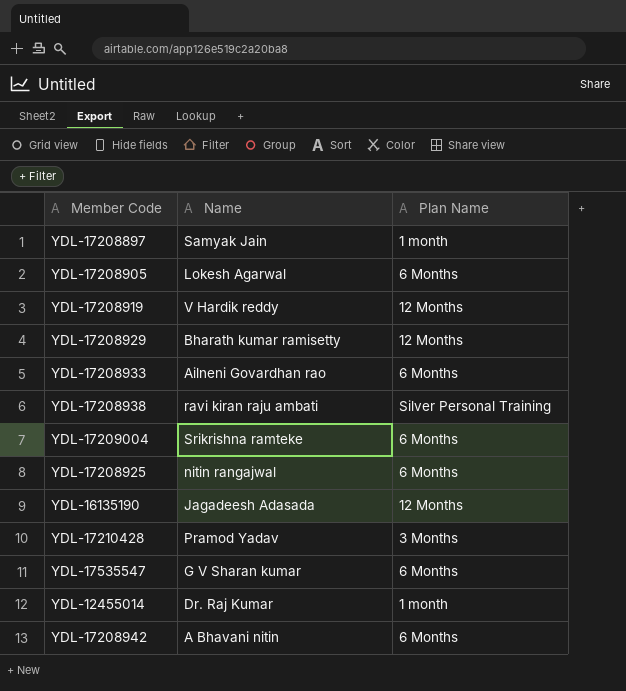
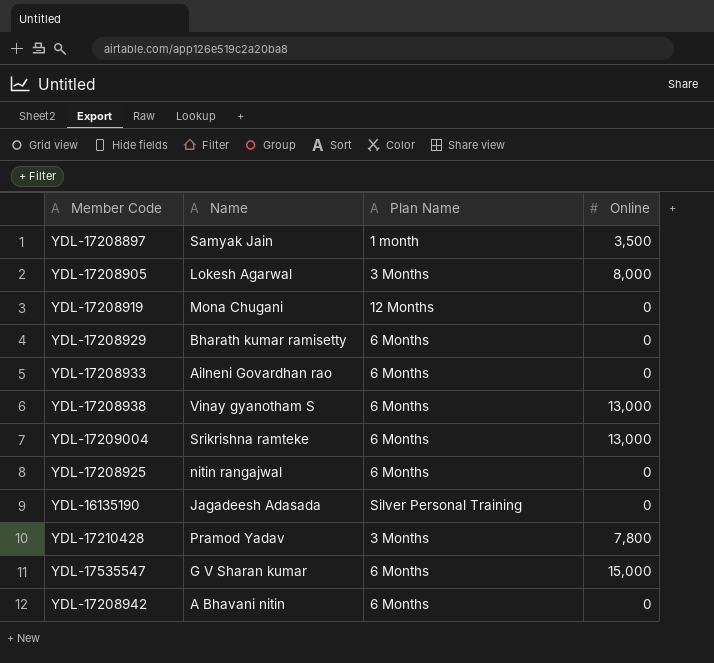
column Online | position: none -> 4
row YDL-12455014: Dr. Raj Kumar | 1 month -> none
YDL-17208905 | Plan Name: 6 Months -> 3 Months
YDL-17208919 | Name: V Hardik reddy -> Mona Chugani
YDL-17208929 | Plan Name: 12 Months -> 6 Months
YDL-17208938 | Name: ravi kiran raju ambati -> Vinay gyanotham S
YDL-17208938 | Plan Name: Silver Personal Training -> 6 Months
YDL-16135190 | Plan Name: 12 Months -> Silver Personal Training

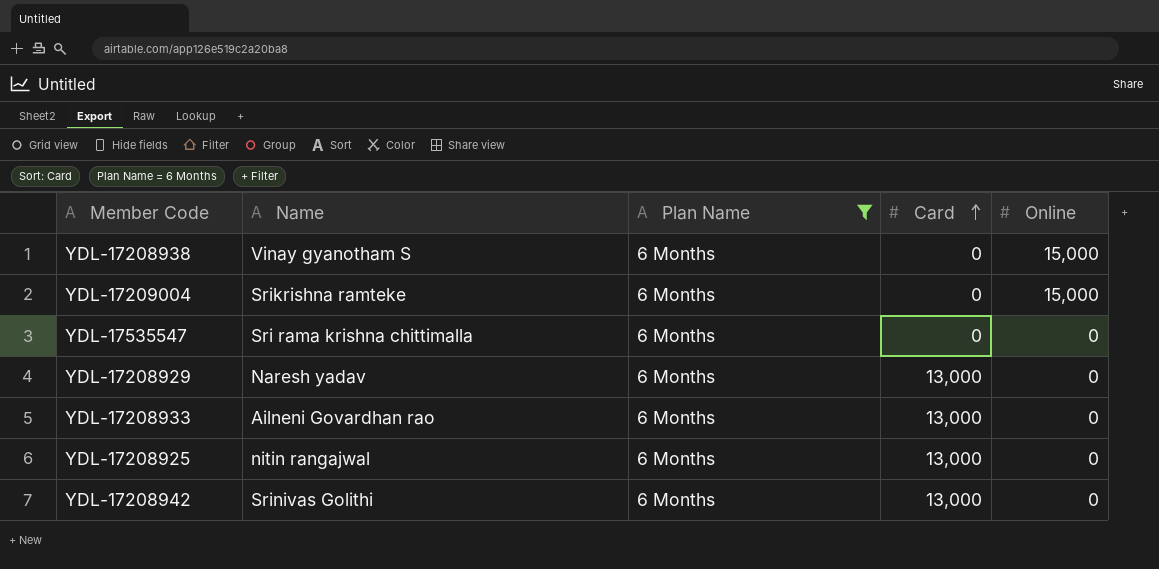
filter: none -> Plan Name = 6 Months
row order: none -> Card ascending
column Card | position: none -> 4
YDL-17208938 | Online: 13,000 -> 15,000
YDL-17209004 | Online: 13,000 -> 15,000
YDL-17535547 | Name: G V Sharan kumar -> Sri rama krishna chittimalla
YDL-17535547 | Online: 15,000 -> 0
YDL-17208929 | Name: Bharath kumar ramisetty -> Naresh yadav
YDL-17208942 | Name: A Bhavani nitin -> Srinivas Golithi

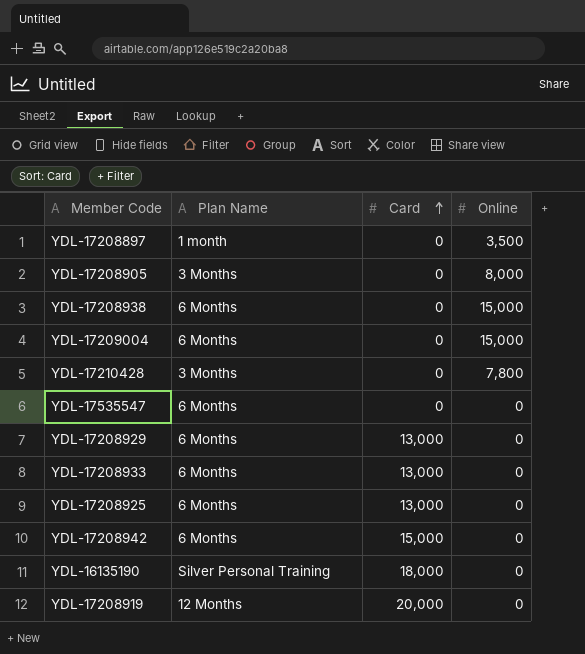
filter: Plan Name = 6 Months -> none
column Name | position: 2 -> none
YDL-17208942 | Card: 13,000 -> 15,000

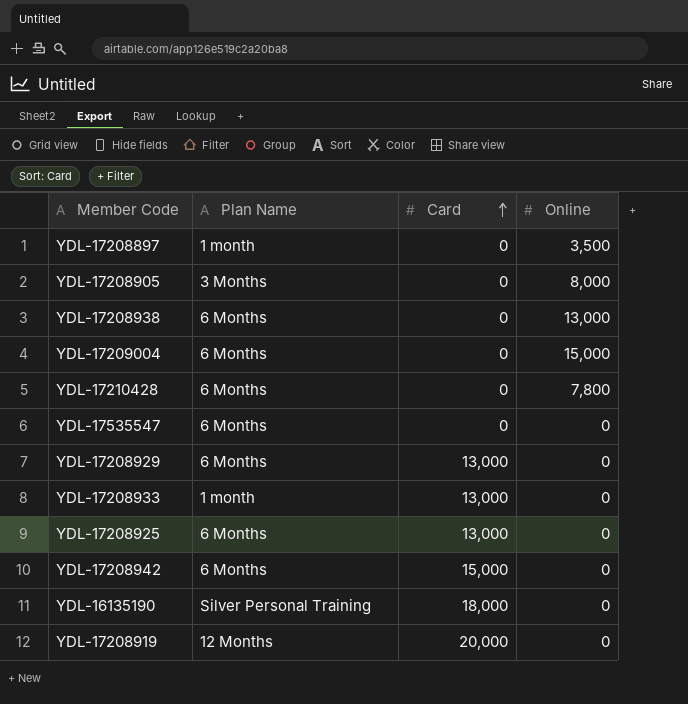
YDL-17208938 | Online: 15,000 -> 13,000
YDL-17210428 | Plan Name: 3 Months -> 6 Months
YDL-17208933 | Plan Name: 6 Months -> 1 month

